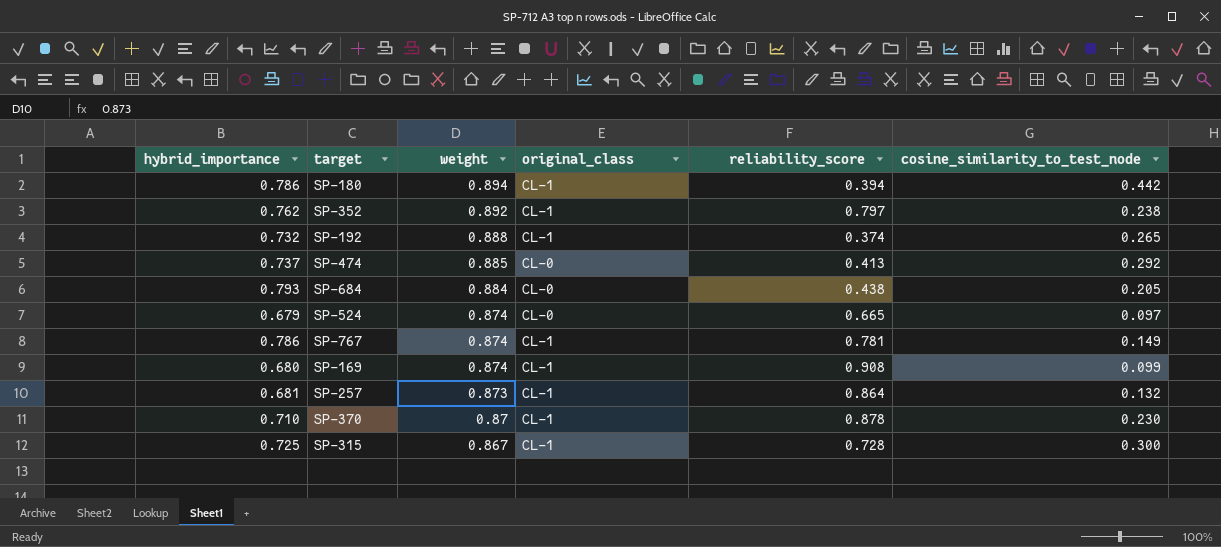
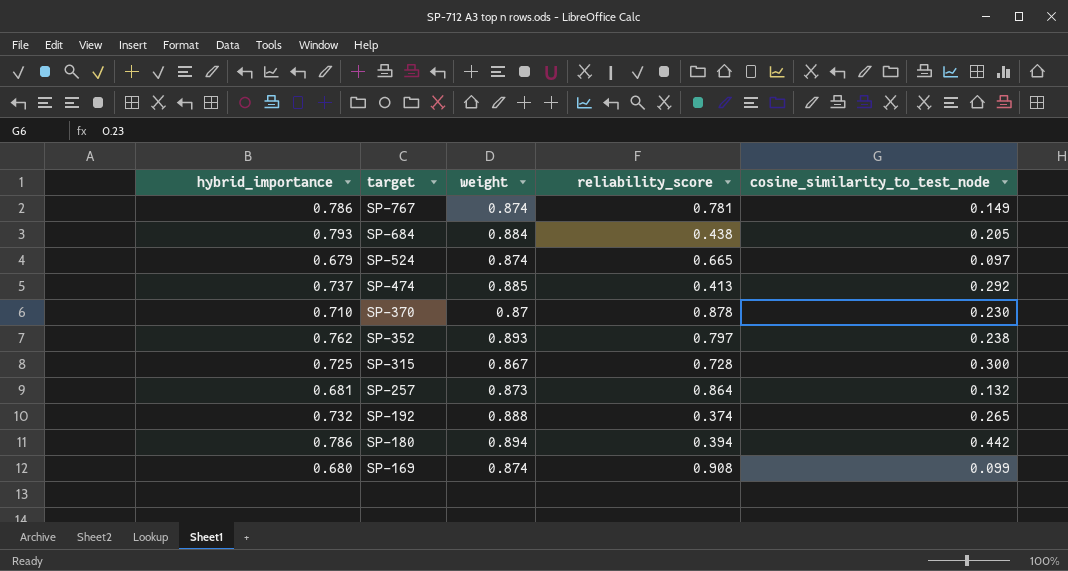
row order: weight descending -> target descending
column original_class | position: 4 -> none
SP-352 | weight: 0.892 -> 0.893

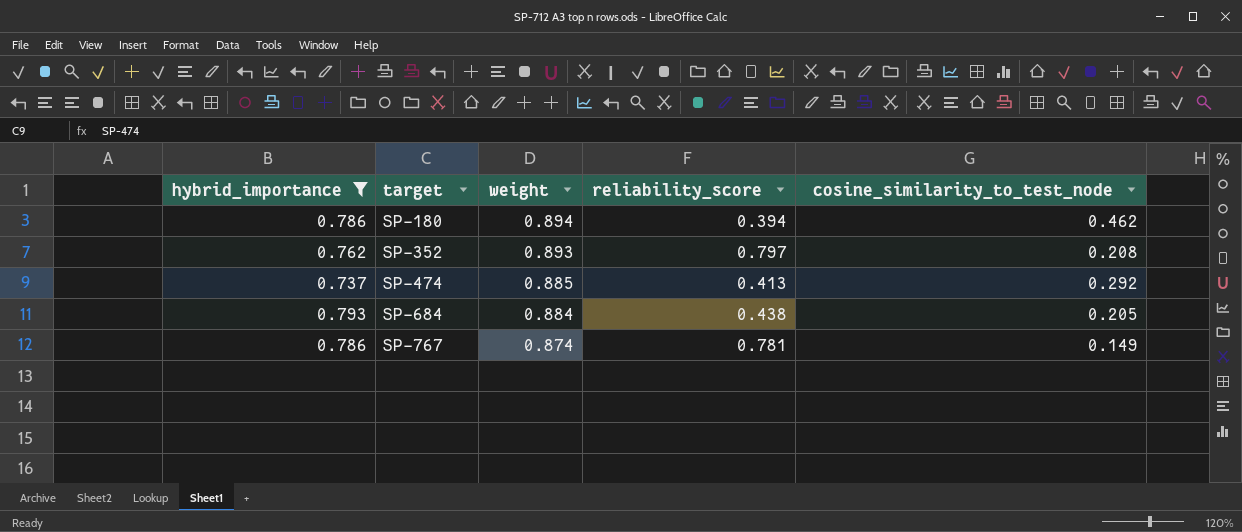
filter: none -> hybrid_importance >= 0.737
row order: target descending -> target ascending
SP-180 | cosine_similarity_to_test_node: 0.442 -> 0.462
SP-352 | cosine_similarity_to_test_node: 0.238 -> 0.208

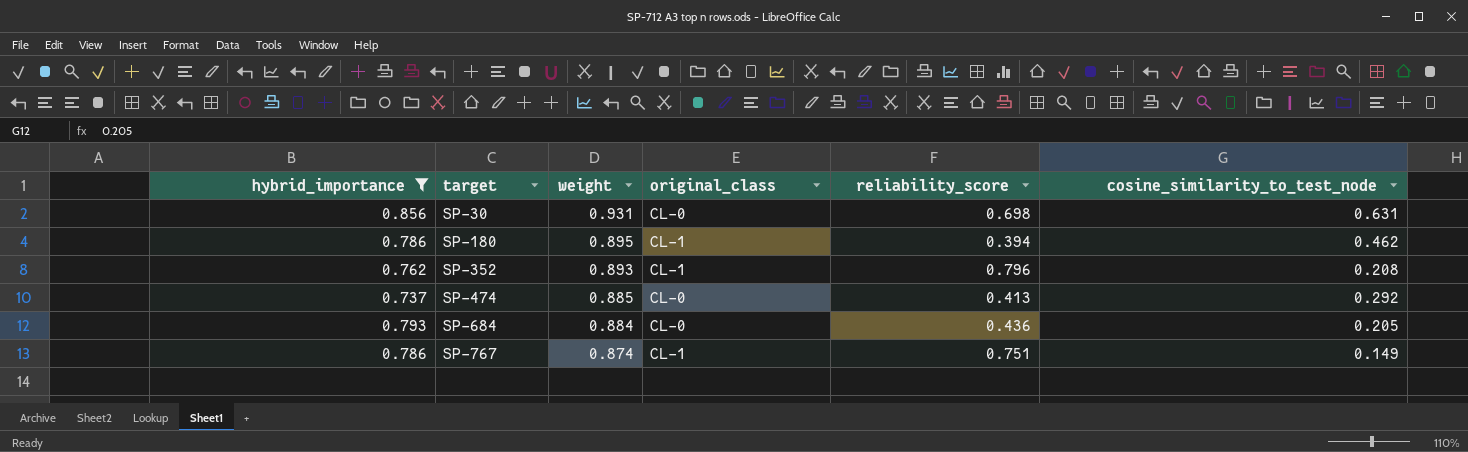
column original_class | position: none -> 4
row SP-30: none -> 0.856 | 0.931 | CL-0 | 0.698 | 0.631
SP-180 | weight: 0.894 -> 0.895
SP-352 | reliability_score: 0.797 -> 0.796
SP-684 | reliability_score: 0.438 -> 0.436
SP-767 | reliability_score: 0.781 -> 0.751

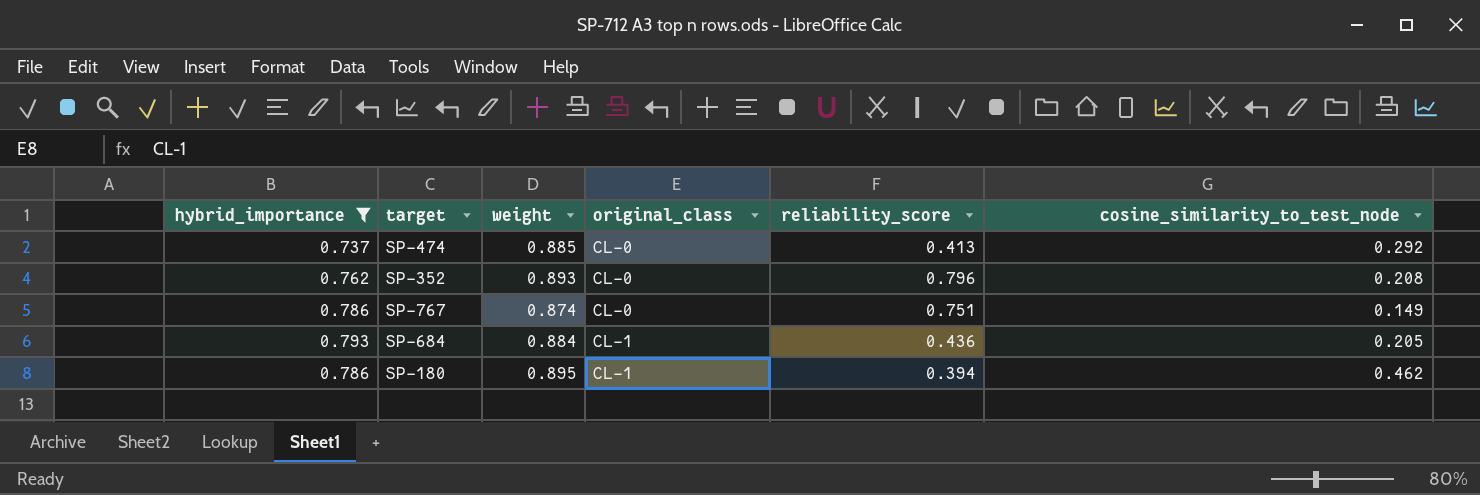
row order: target ascending -> original_class ascending
row SP-30: 0.856 | 0.931 | CL-0 | 0.698 | 0.631 -> none
SP-352 | original_class: CL-1 -> CL-0
SP-767 | original_class: CL-1 -> CL-0
SP-684 | original_class: CL-0 -> CL-1

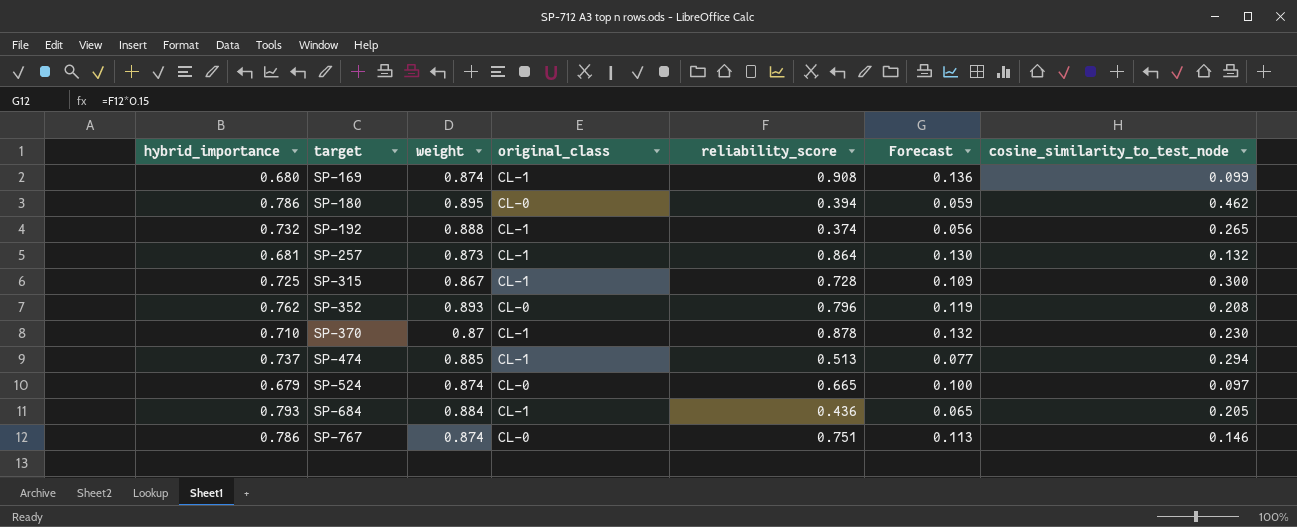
filter: hybrid_importance >= 0.737 -> none
row order: original_class ascending -> target ascending
column Forecast | formula: none -> [reliability_score] * 0.15
SP-180 | original_class: CL-1 -> CL-0
SP-474 | original_class: CL-0 -> CL-1
SP-474 | reliability_score: 0.413 -> 0.513
SP-474 | cosine_similarity_to_test_node: 0.292 -> 0.294
SP-767 | cosine_similarity_to_test_node: 0.149 -> 0.146

